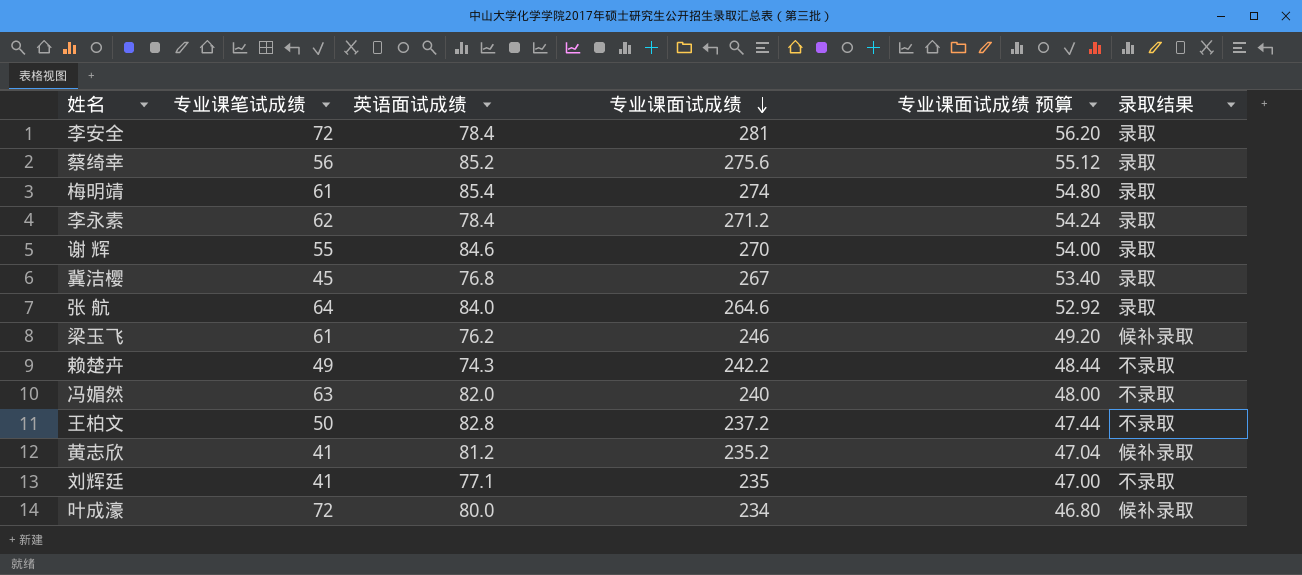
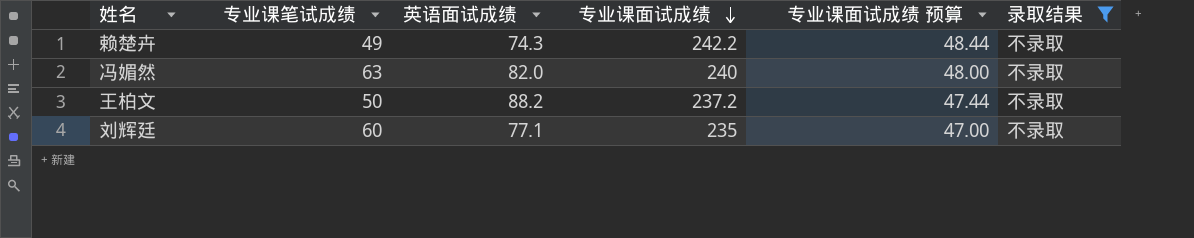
filter: none -> 录取结果 = 不录取
王柏文 | 英语面试成绩: 82.8 -> 88.2
刘辉廷 | 专业课笔试成绩: 41 -> 60

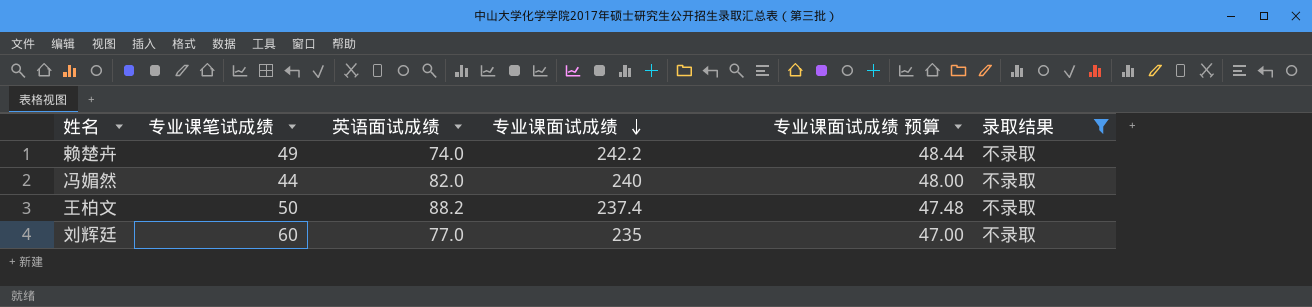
赖楚卉 | 英语面试成绩: 74.3 -> 74.0
冯媚然 | 专业课笔试成绩: 63 -> 44
王柏文 | 专业课面试成绩: 237.2 -> 237.4
王柏文 | 专业课面试成绩 预算: 47.44 -> 47.48
刘辉廷 | 英语面试成绩: 77.1 -> 77.0

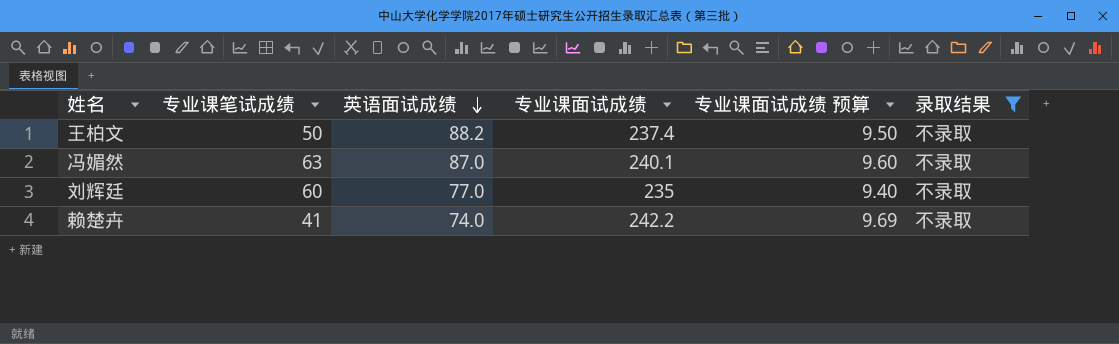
row order: 专业课面试成绩 descending -> 英语面试成绩 descending
column 专业课面试成绩 预算 | formula: [专业课面试成绩] * 0.2 -> [专业课面试成绩] * 0.04
冯媚然 | 专业课笔试成绩: 44 -> 63
冯媚然 | 英语面试成绩: 82.0 -> 87.0
冯媚然 | 专业课面试成绩: 240 -> 240.1
赖楚卉 | 专业课笔试成绩: 49 -> 41

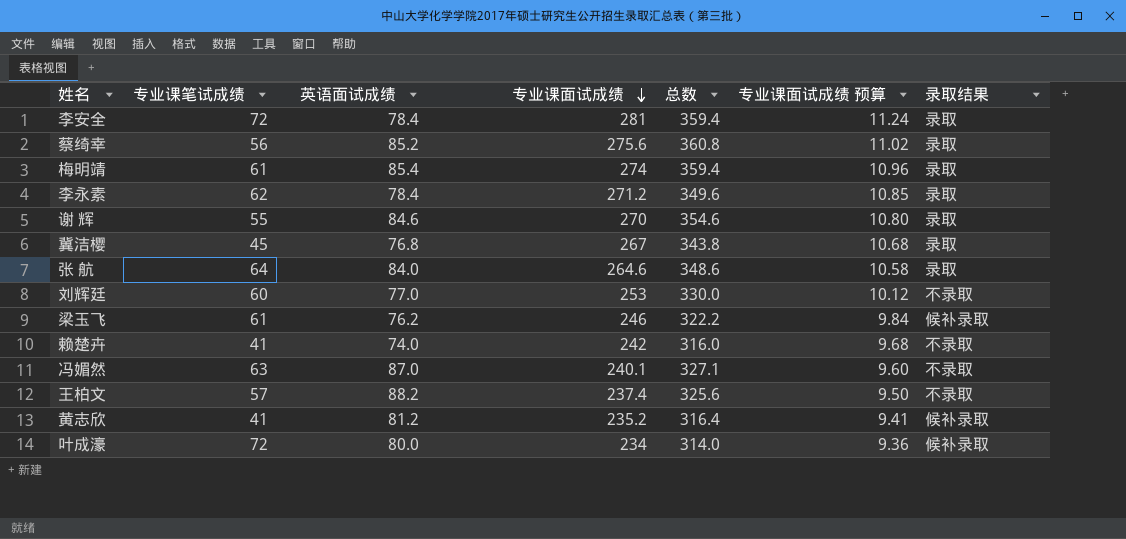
filter: 录取结果 = 不录取 -> none
row order: 英语面试成绩 descending -> 专业课面试成绩 descending
column 总数 | formula: none -> [英语面试成绩] + [专业课面试成绩]
刘辉廷 | 专业课面试成绩: 235 -> 253
刘辉廷 | 专业课面试成绩 预算: 9.40 -> 10.12
赖楚卉 | 专业课面试成绩: 242.2 -> 242
赖楚卉 | 专业课面试成绩 预算: 9.69 -> 9.68
王柏文 | 专业课笔试成绩: 50 -> 57

